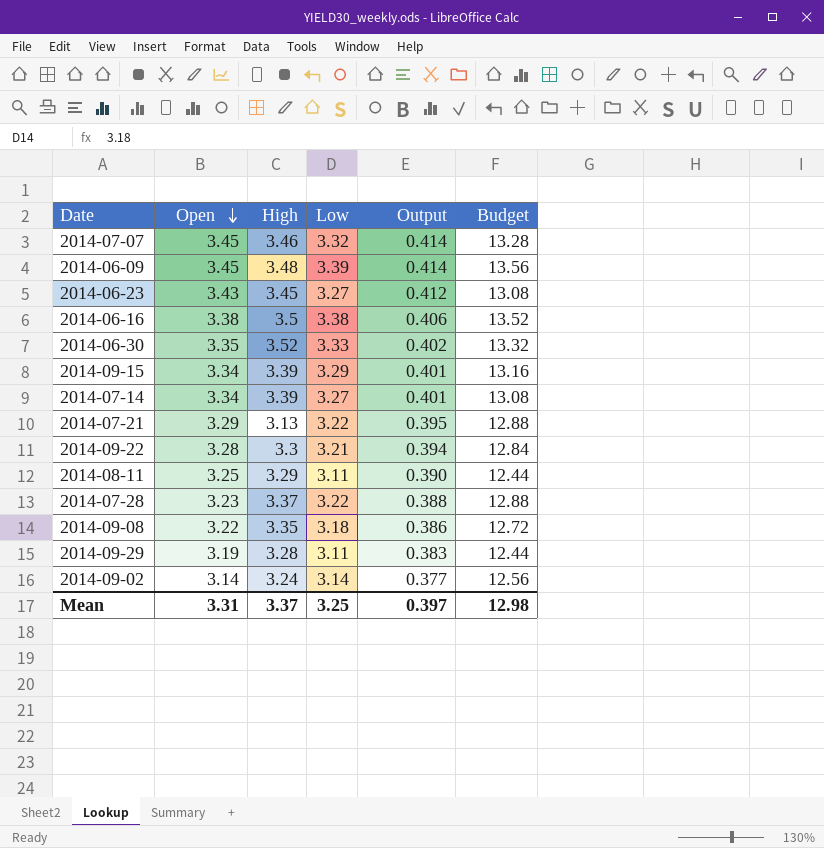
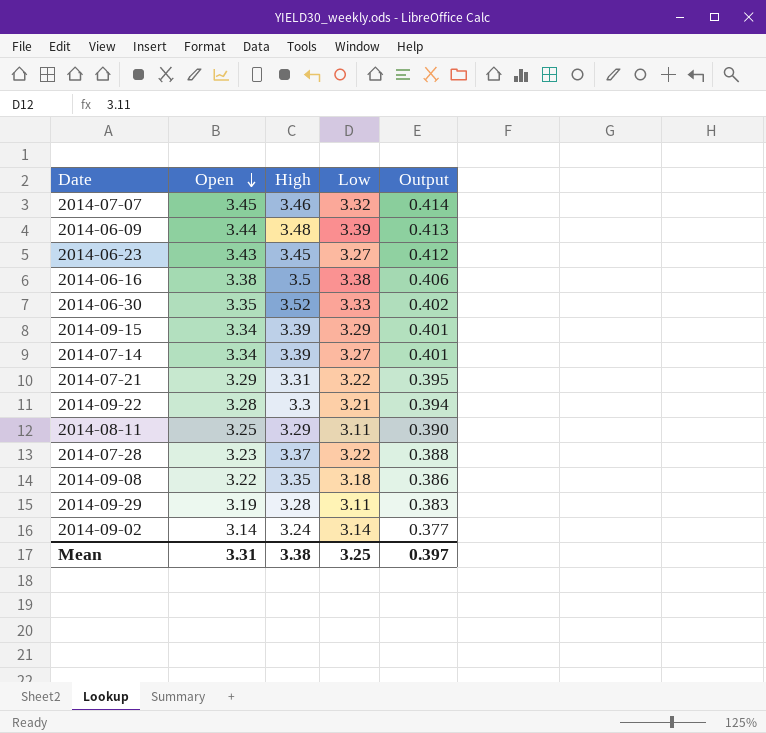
column Budget | formula: [Low] * 4 -> none
2014-06-09 | Open: 3.45 -> 3.44
2014-06-09 | Output: 0.414 -> 0.413
2014-07-21 | High: 3.13 -> 3.31
Mean | High: 3.37 -> 3.38

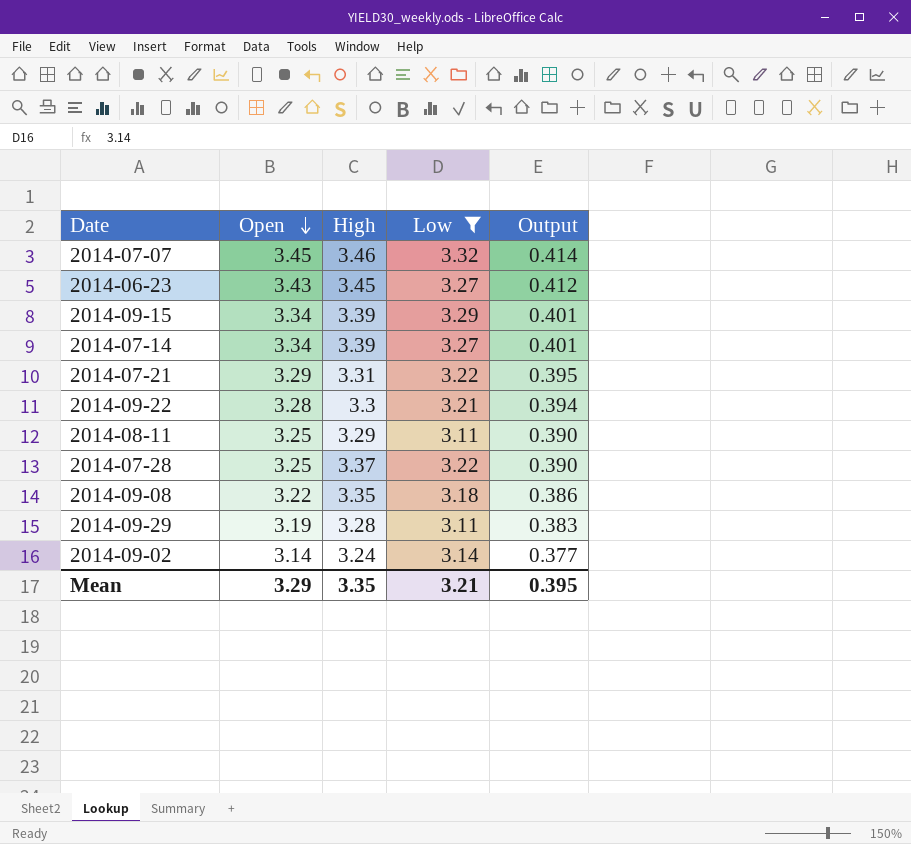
filter: none -> Low <= 3.32
2014-07-28 | Open: 3.23 -> 3.25
2014-07-28 | Output: 0.388 -> 0.390
Mean | Open: 3.31 -> 3.29
Mean | High: 3.38 -> 3.35
Mean | Low: 3.25 -> 3.21
Mean | Output: 0.397 -> 0.395

